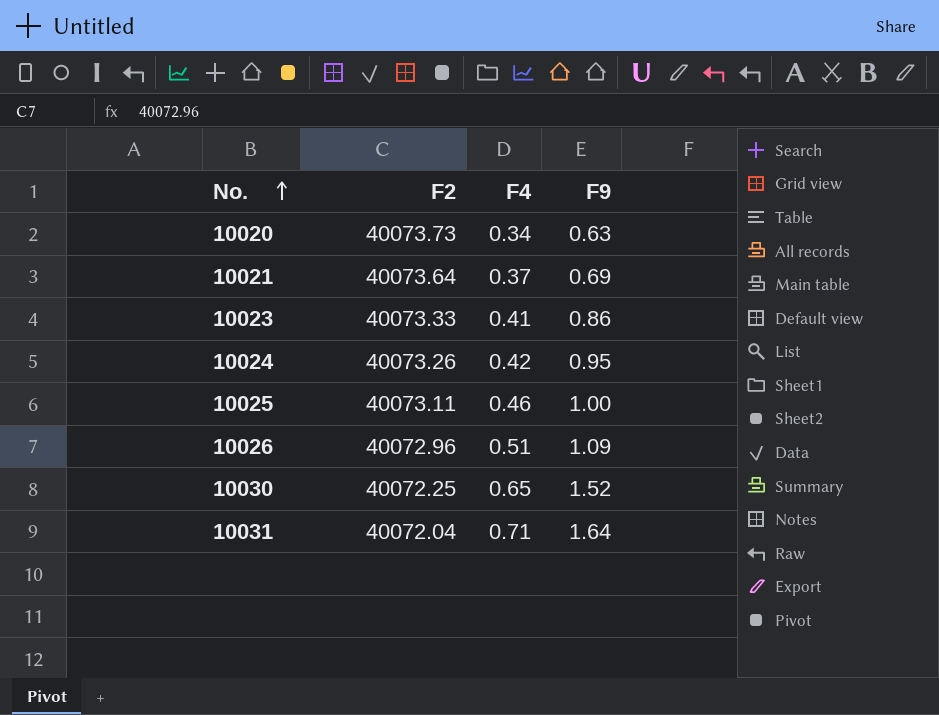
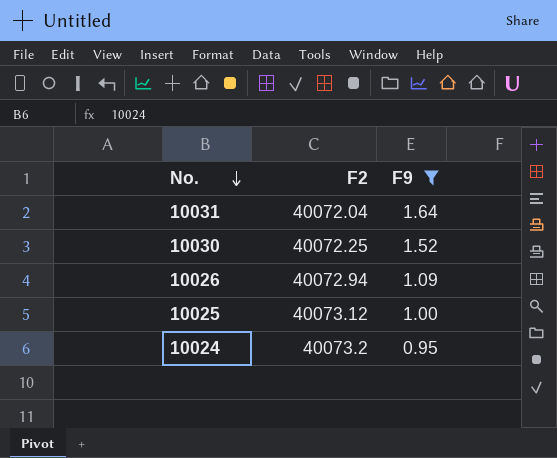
filter: none -> F9 >= 0.95
row order: No. ascending -> No. descending
column F4 | position: 3 -> none
10026 | F2: 40072.96 -> 40072.94
10025 | F2: 40073.11 -> 40073.12
10024 | F2: 40073.26 -> 40073.2

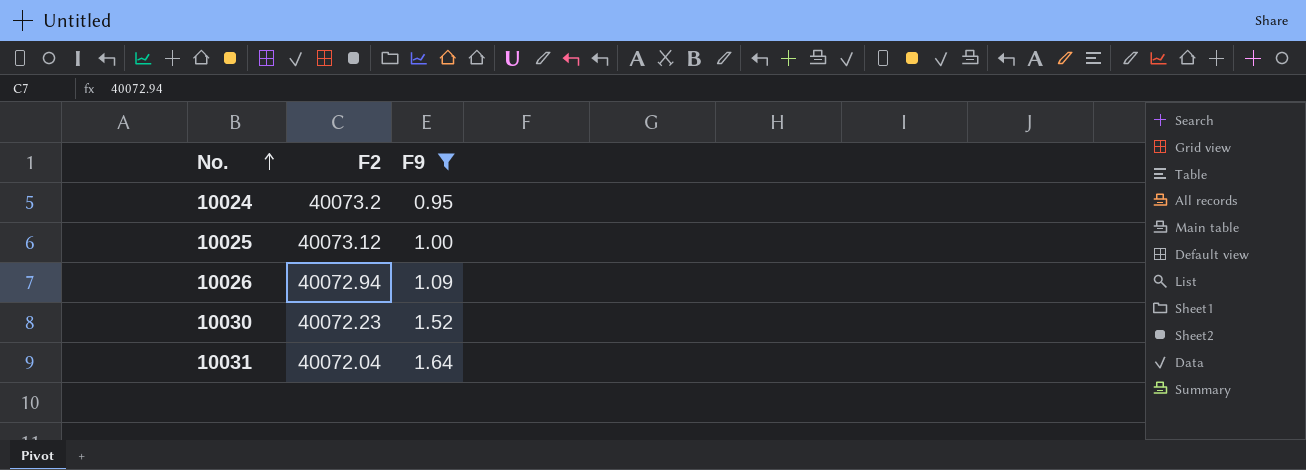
row order: No. descending -> No. ascending
10030 | F2: 40072.25 -> 40072.23

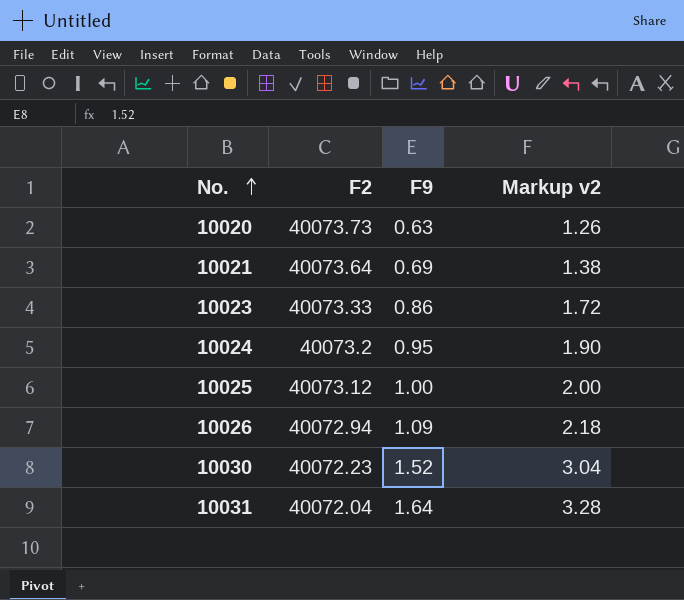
filter: F9 >= 0.95 -> none
column Markup v2 | formula: none -> [F9] * 2

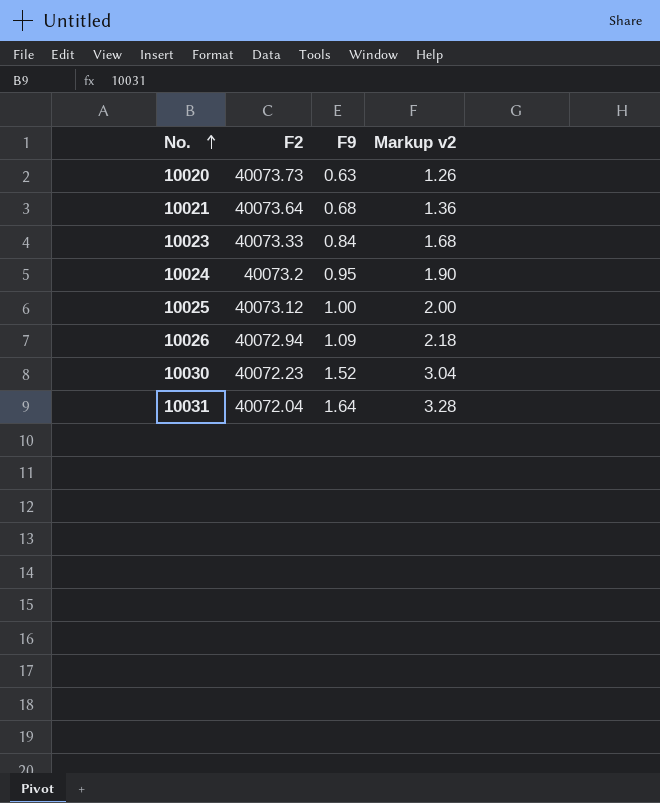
10021 | F9: 0.69 -> 0.68
10021 | Markup v2: 1.38 -> 1.36
10023 | F9: 0.86 -> 0.84
10023 | Markup v2: 1.72 -> 1.68

